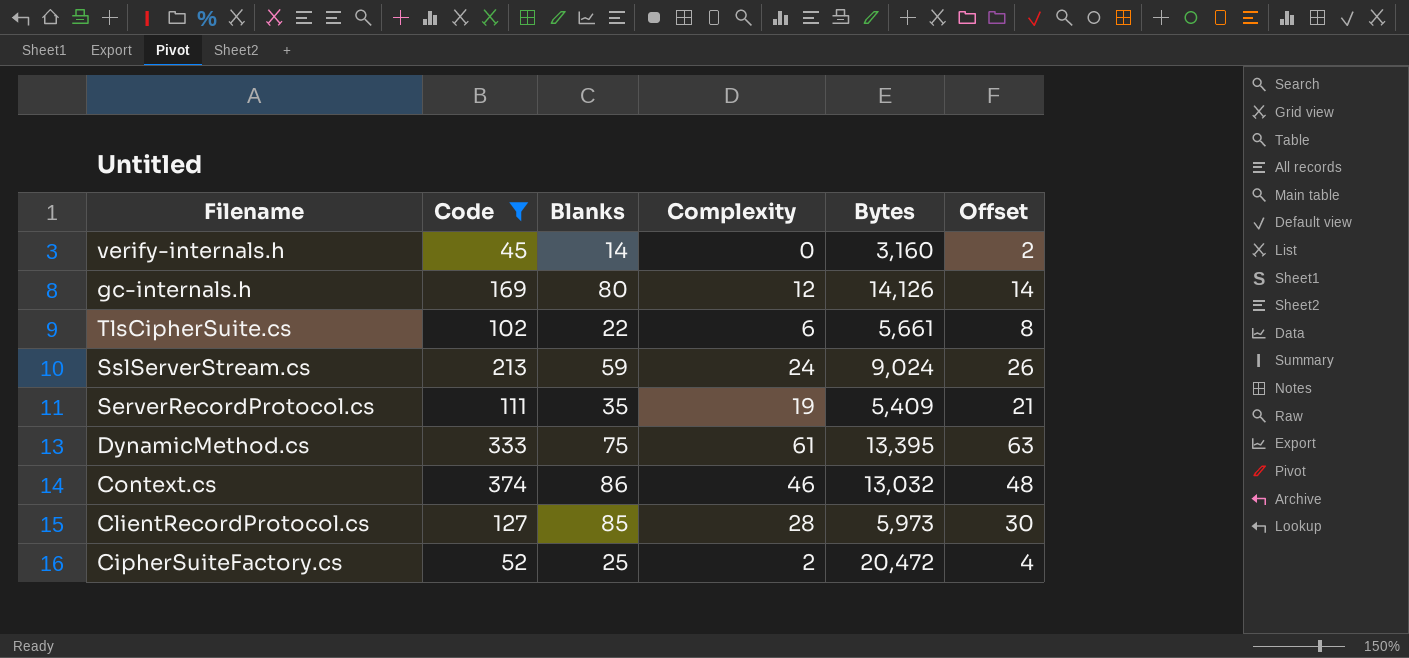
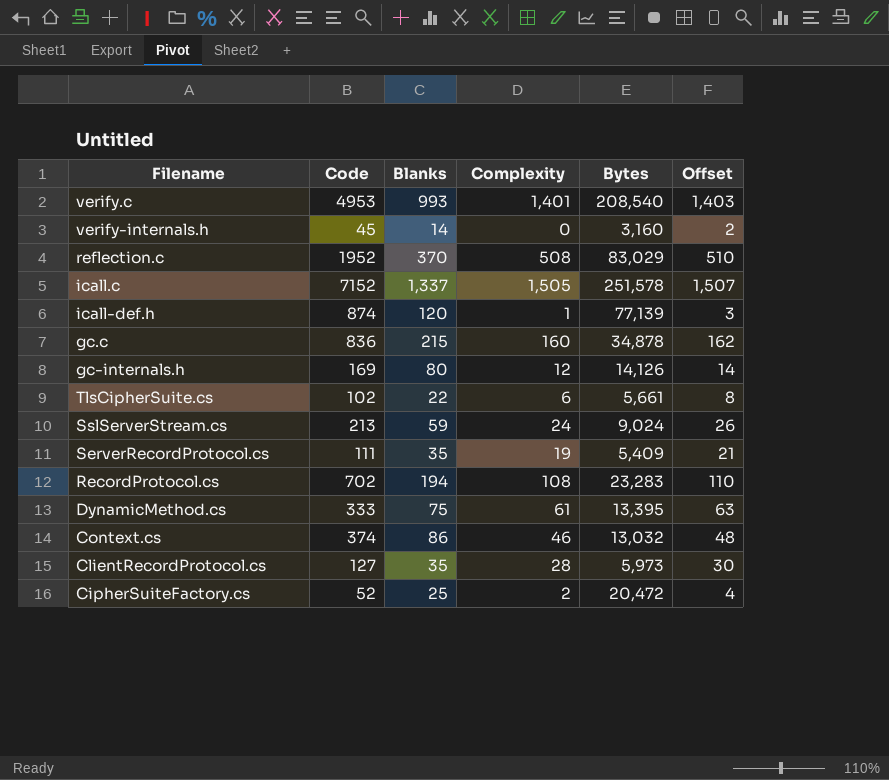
filter: Code <= 374 -> none
ClientRecordProtocol.cs | Blanks: 85 -> 35

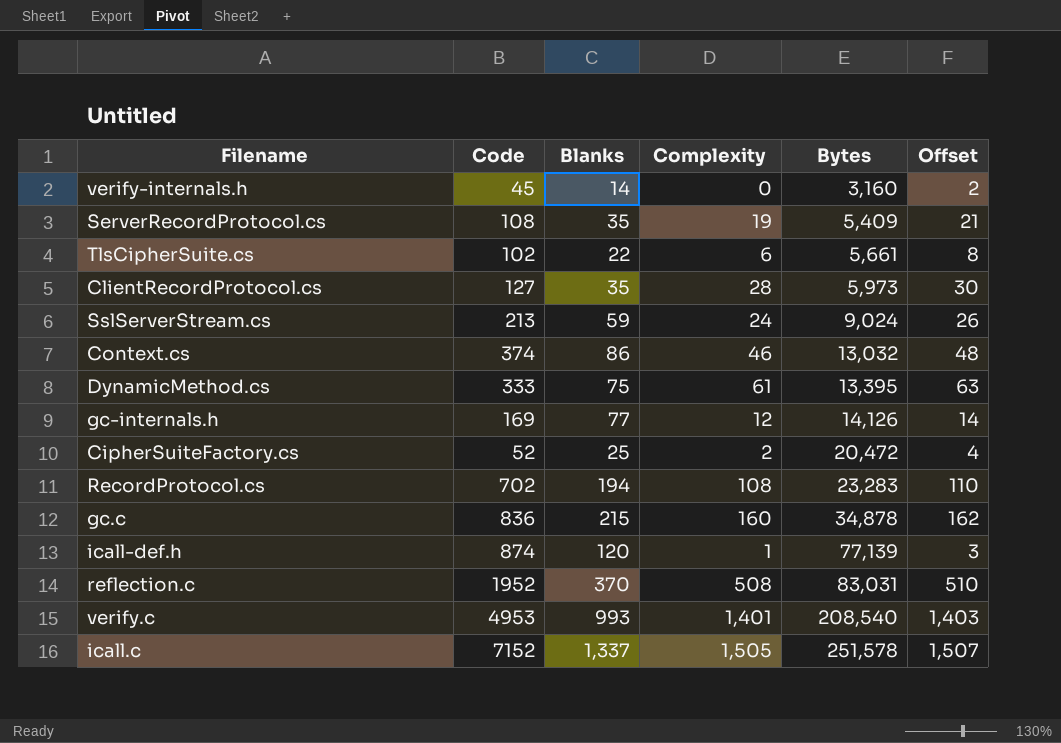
row order: none -> Bytes ascending
ServerRecordProtocol.cs | Code: 111 -> 108
gc-internals.h | Blanks: 80 -> 77
reflection.c | Bytes: 83,029 -> 83,031

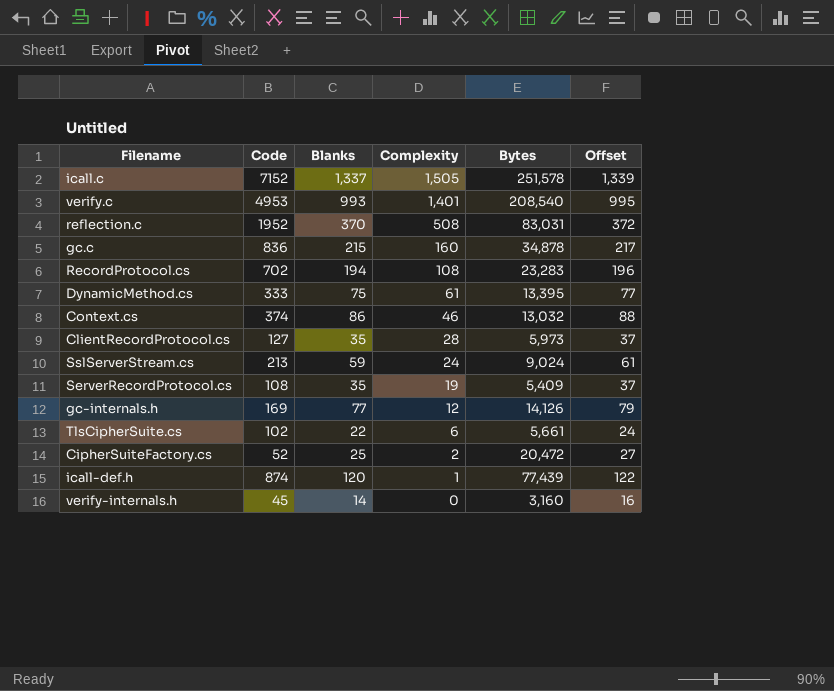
row order: Bytes ascending -> Complexity descending
column Offset | formula: [Complexity] + 2 -> [Blanks] + 2
icall-def.h | Bytes: 77,139 -> 77,439

